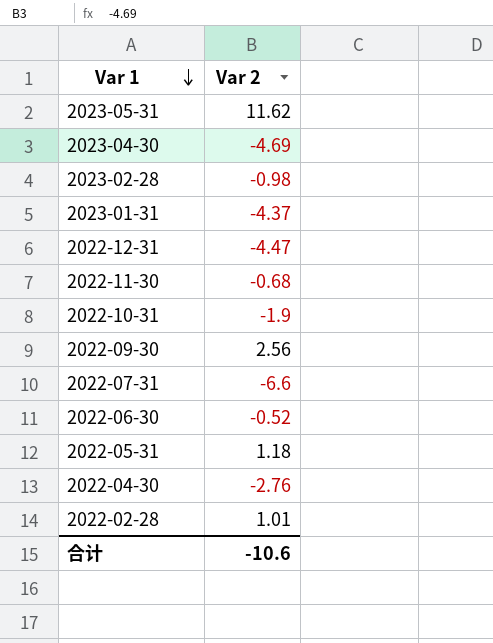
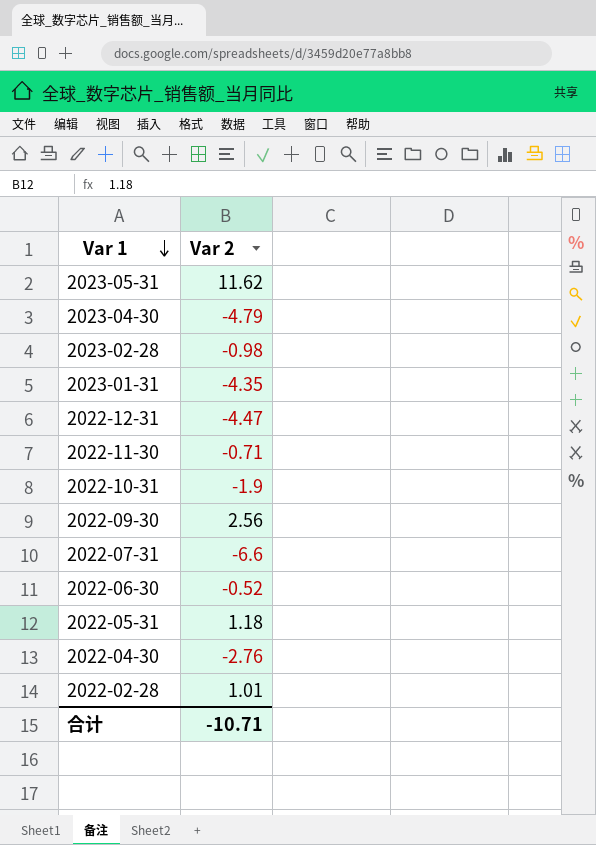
2023-04-30 | Var 2: -4.69 -> -4.79
2023-01-31 | Var 2: -4.37 -> -4.35
2022-11-30 | Var 2: -0.68 -> -0.71
合计 | Var 2: -10.6 -> -10.71

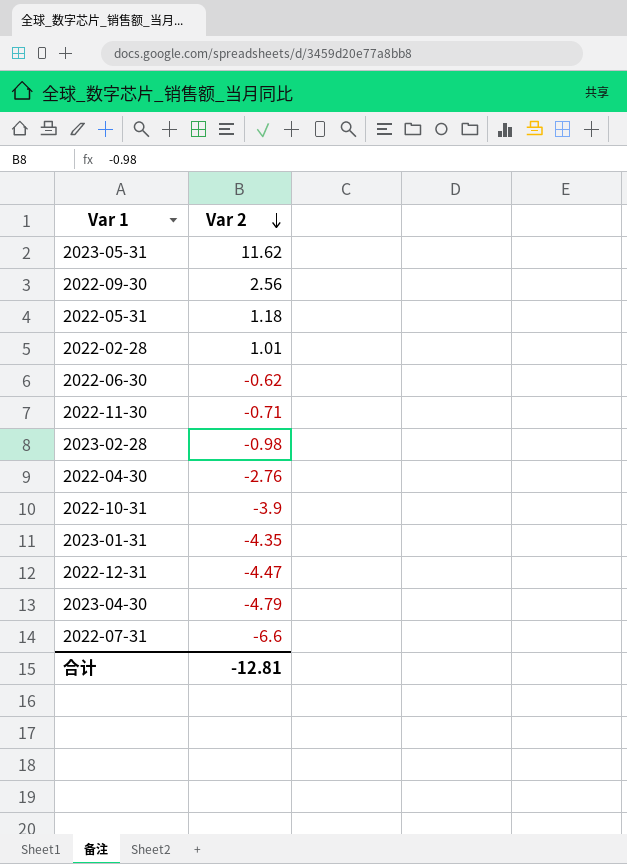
row order: Var 1 descending -> Var 2 descending
2022-06-30 | Var 2: -0.52 -> -0.62
2022-10-31 | Var 2: -1.9 -> -3.9
合计 | Var 2: -10.71 -> -12.81

